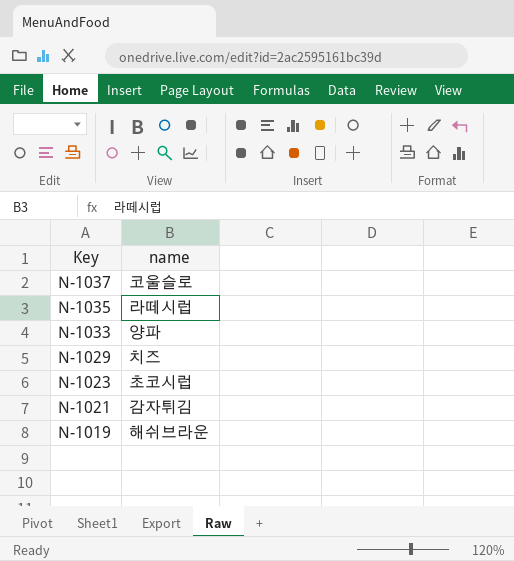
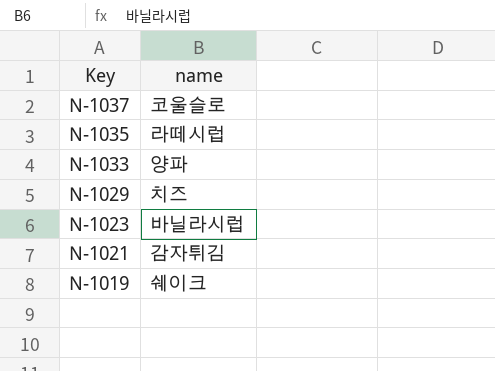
N-1023 | name: 초코시럽 -> 바닐라시럽
N-1019 | name: 해쉬브라운 -> 쉐이크

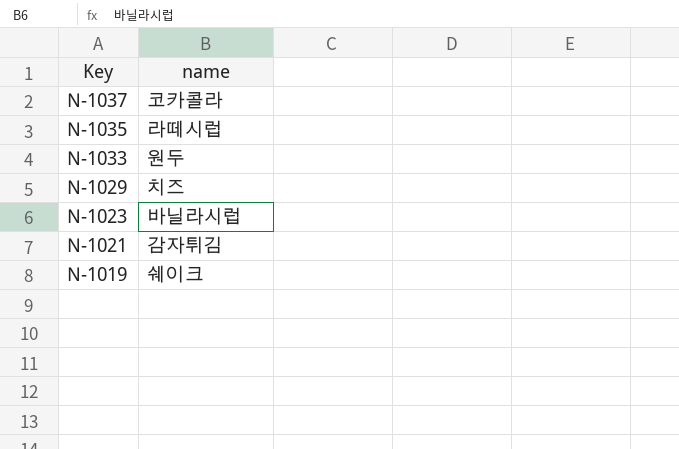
N-1037 | name: 코울슬로 -> 코카콜라
N-1033 | name: 양파 -> 원두

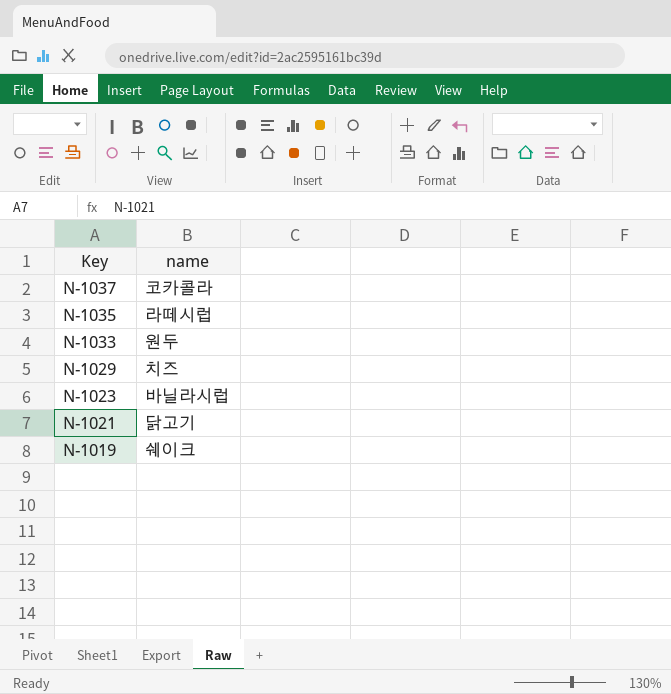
N-1021 | name: 감자튀김 -> 닭고기

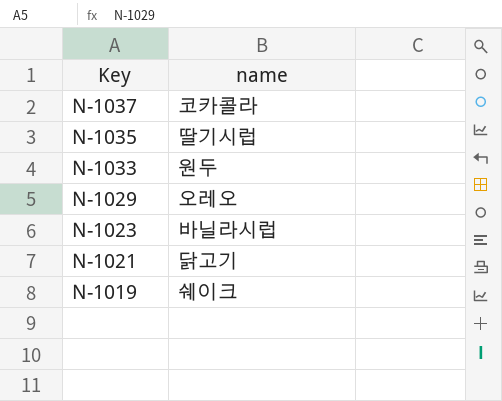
N-1035 | name: 라떼시럽 -> 딸기시럽
N-1029 | name: 치즈 -> 오레오

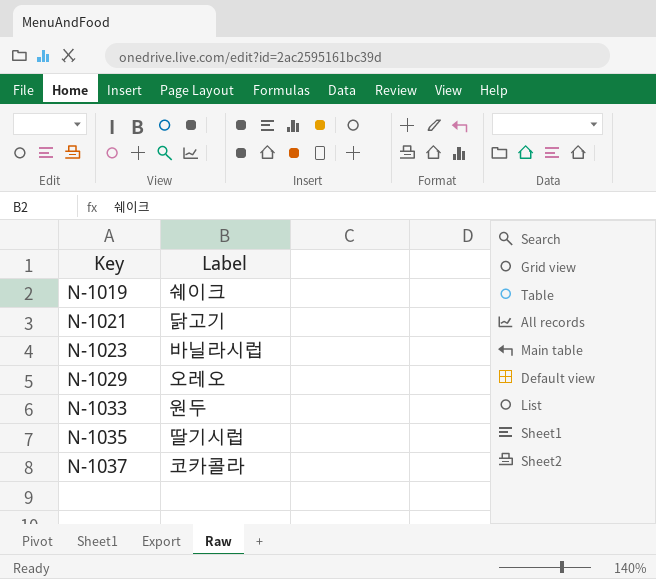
row order: Key descending -> Key ascending
column name: name -> Label

